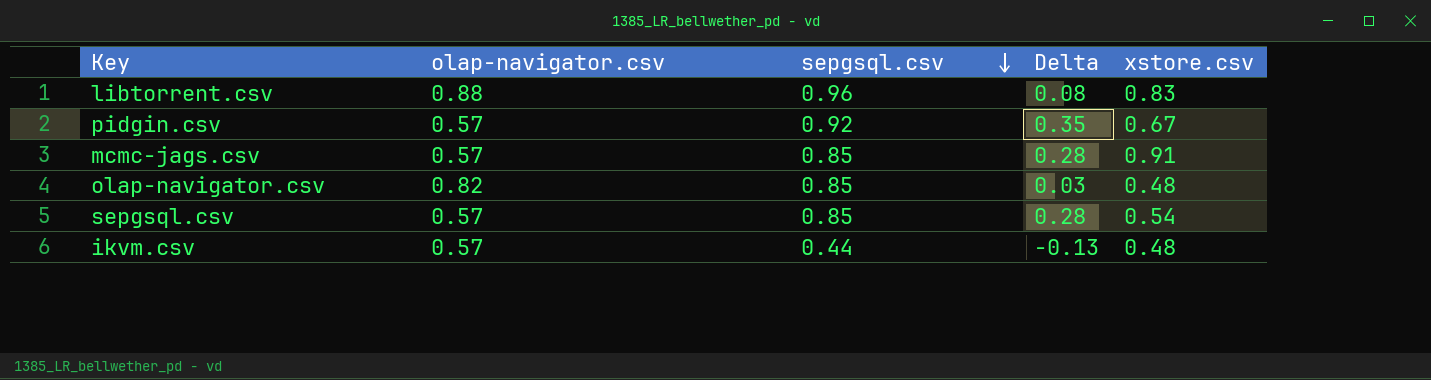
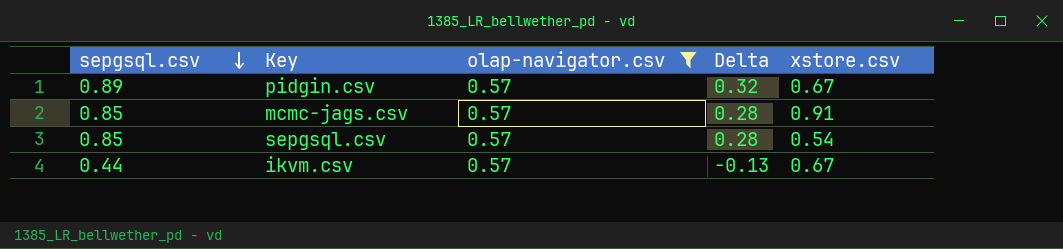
filter: none -> olap-navigator.csv = 0.57
column sepgsql.csv | position: 3 -> 1
pidgin.csv | sepgsql.csv: 0.92 -> 0.89
pidgin.csv | Delta: 0.35 -> 0.32
ikvm.csv | xstore.csv: 0.48 -> 0.67

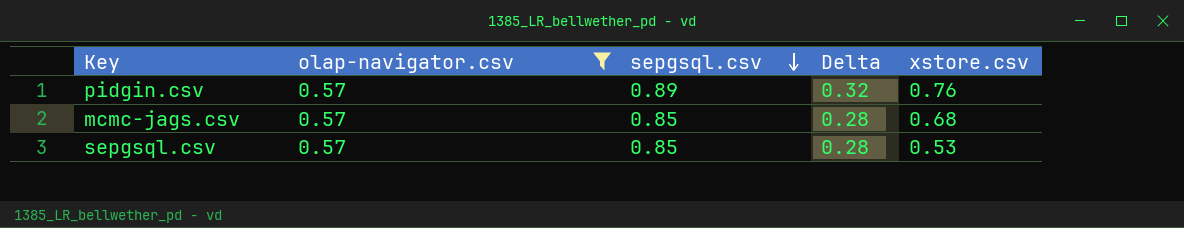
column sepgsql.csv | position: 1 -> 3
row ikvm.csv: 0.44 | 0.57 | -0.13 | 0.67 -> none
pidgin.csv | xstore.csv: 0.67 -> 0.76
mcmc-jags.csv | xstore.csv: 0.91 -> 0.68
sepgsql.csv | xstore.csv: 0.54 -> 0.53

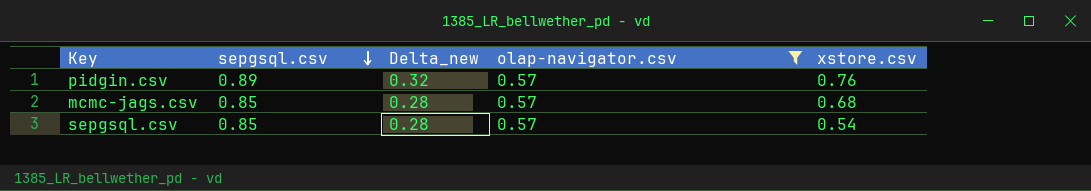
column name: Delta -> Delta_new
column olap-navigator.csv | position: 2 -> 4
sepgsql.csv | xstore.csv: 0.53 -> 0.54

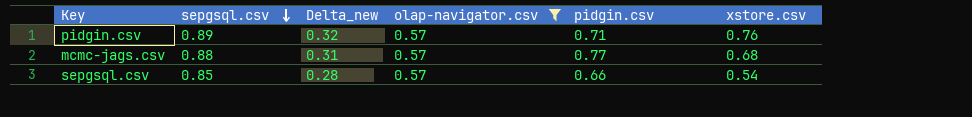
column pidgin.csv | position: none -> 5
mcmc-jags.csv | sepgsql.csv: 0.85 -> 0.88
mcmc-jags.csv | Delta_new: 0.28 -> 0.31

